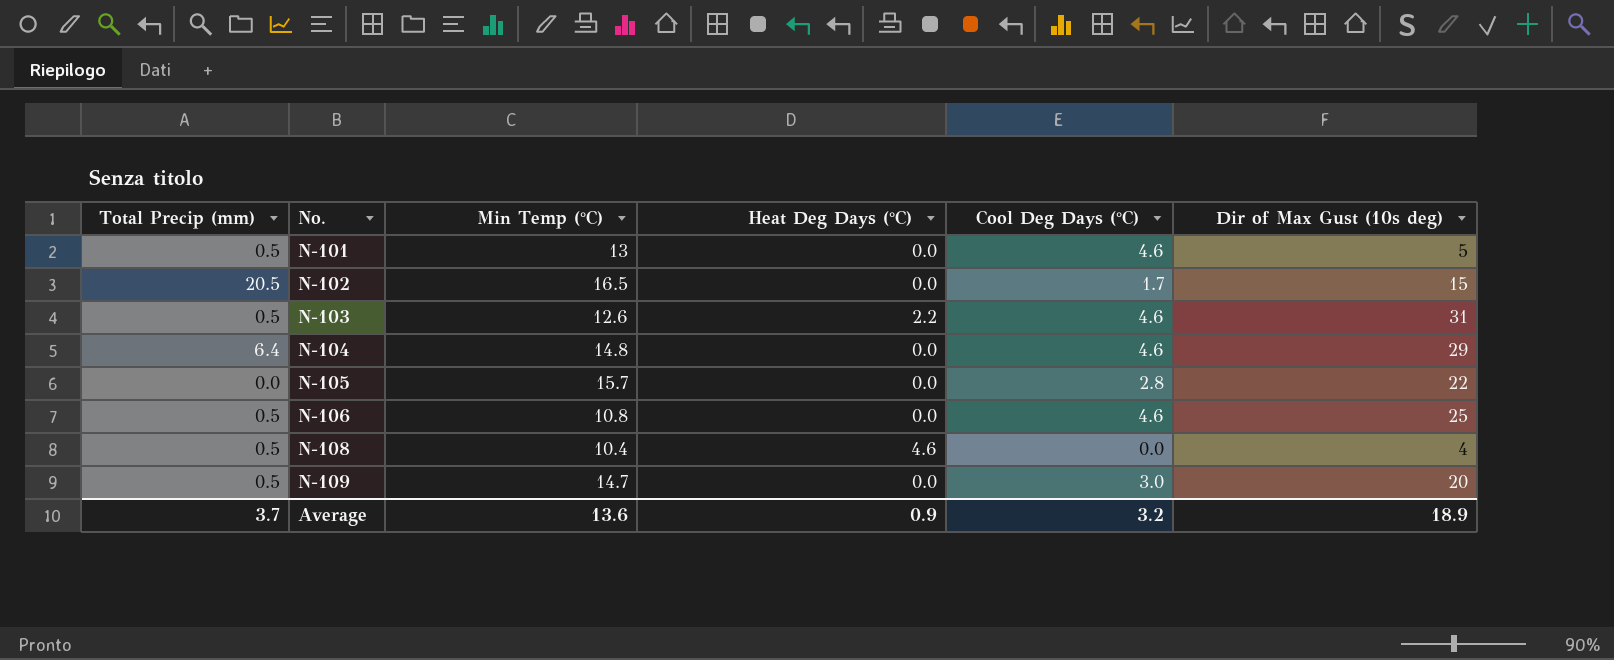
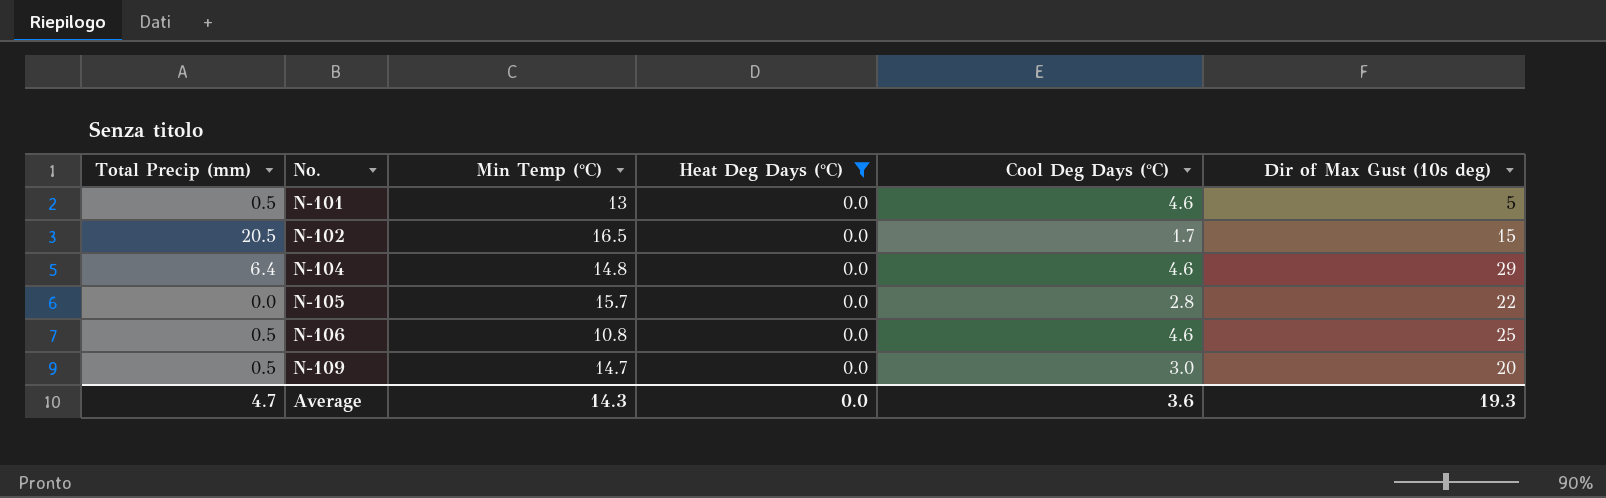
filter: none -> Heat Deg Days (°C) = 0.0
Average | Total Precip (mm): 3.7 -> 4.7
Average | Min Temp (°C): 13.6 -> 14.3
Average | Heat Deg Days (°C): 0.9 -> 0.0
Average | Cool Deg Days (°C): 3.2 -> 3.6
Average | Dir of Max Gust (10s deg): 18.9 -> 19.3

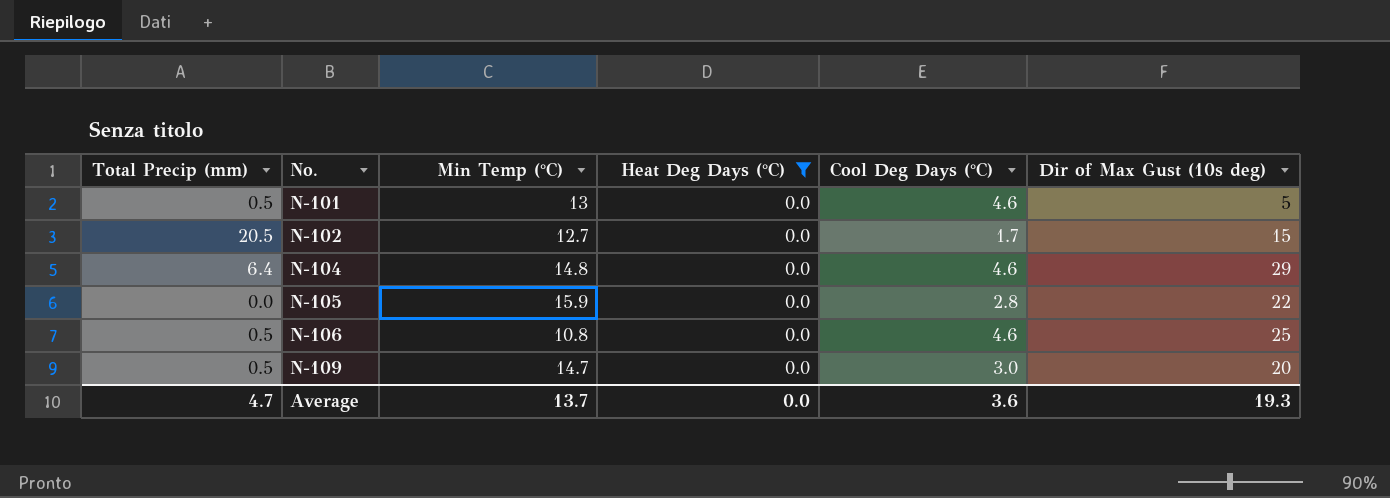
N-102 | Min Temp (°C): 16.5 -> 12.7
N-105 | Min Temp (°C): 15.7 -> 15.9
Average | Min Temp (°C): 14.3 -> 13.7

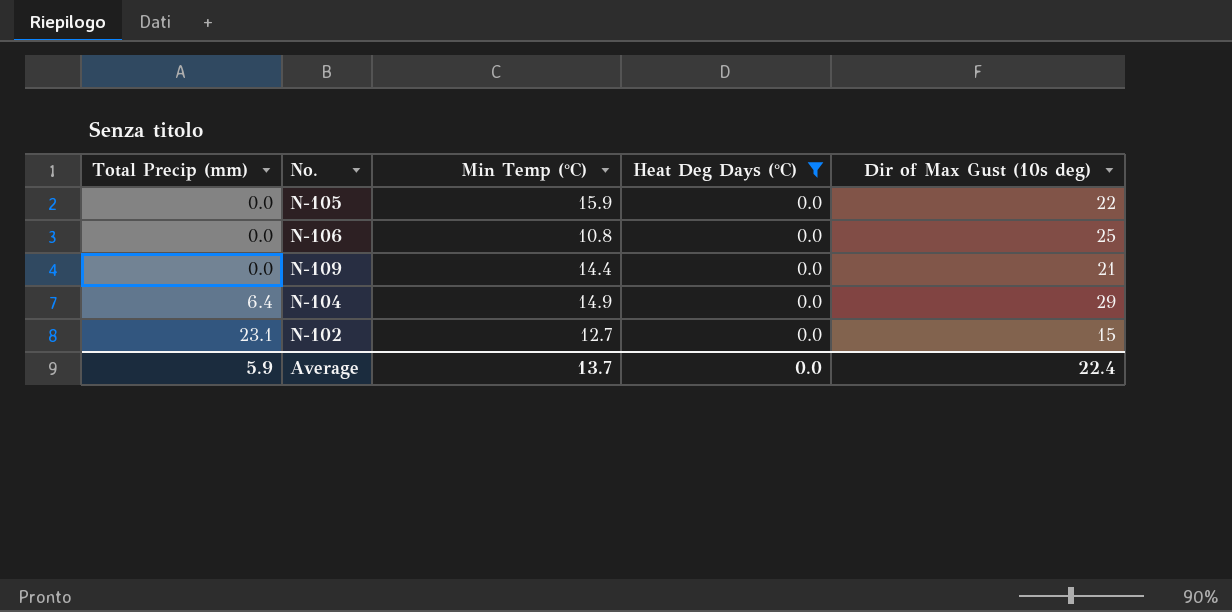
row order: No. ascending -> Total Precip (mm) ascending
column Cool Deg Days (°C) | position: 5 -> none
row N-101: 0.5 | 13 | 0.0 | 4.6 | 5 -> none
N-106 | Total Precip (mm): 0.5 -> 0.0
N-109 | Total Precip (mm): 0.5 -> 0.0
N-109 | Min Temp (°C): 14.7 -> 14.4
N-109 | Dir of Max Gust (10s deg): 20 -> 21
N-104 | Min Temp (°C): 14.8 -> 14.9
N-102 | Total Precip (mm): 20.5 -> 23.1
Average | Total Precip (mm): 4.7 -> 5.9
Average | Dir of Max Gust (10s deg): 19.3 -> 22.4

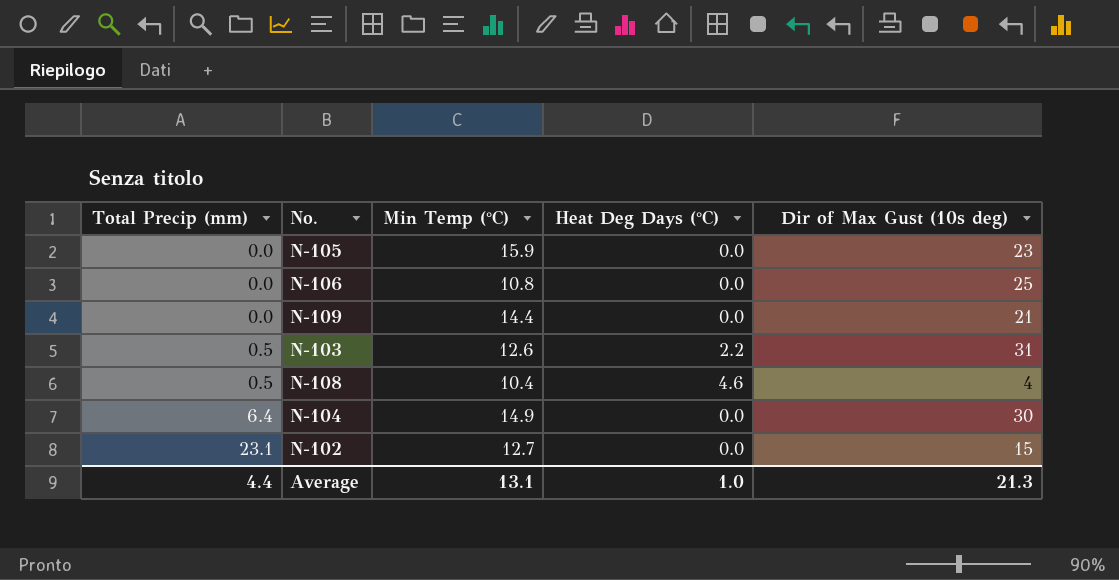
filter: Heat Deg Days (°C) = 0.0 -> none
N-105 | Dir of Max Gust (10s deg): 22 -> 23
N-104 | Dir of Max Gust (10s deg): 29 -> 30
Average | Total Precip (mm): 5.9 -> 4.4
Average | Min Temp (°C): 13.7 -> 13.1
Average | Heat Deg Days (°C): 0.0 -> 1.0
Average | Dir of Max Gust (10s deg): 22.4 -> 21.3

